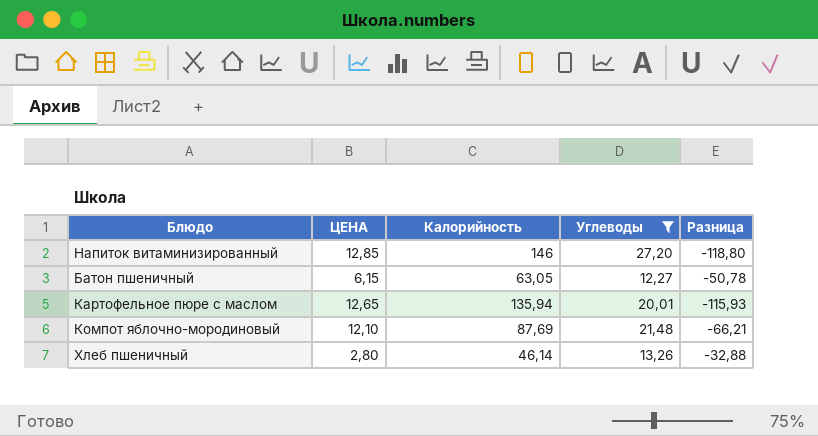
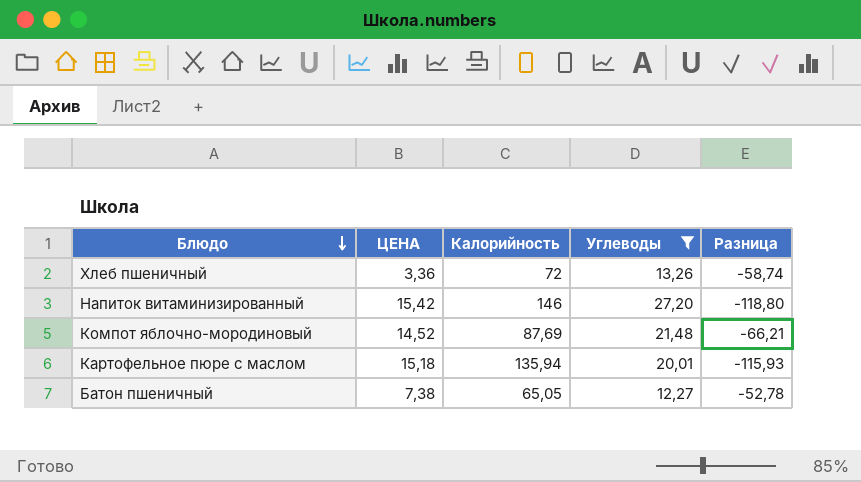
row order: none -> Блюдо descending
Хлеб пшеничный | ЦЕНА: 2,80 -> 3,36
Хлеб пшеничный | Калорийность: 46,14 -> 72
Хлеб пшеничный | Разница: -32,88 -> -58,74
Напиток витаминизированный | ЦЕНА: 12,85 -> 15,42
Компот яблочно-мородиновый | ЦЕНА: 12,10 -> 14,52
Картофельное пюре с маслом | ЦЕНА: 12,65 -> 15,18
Батон пшеничный | ЦЕНА: 6,15 -> 7,38
Батон пшеничный | Калорийность: 63,05 -> 65,05
Батон пшеничный | Разница: -50,78 -> -52,78

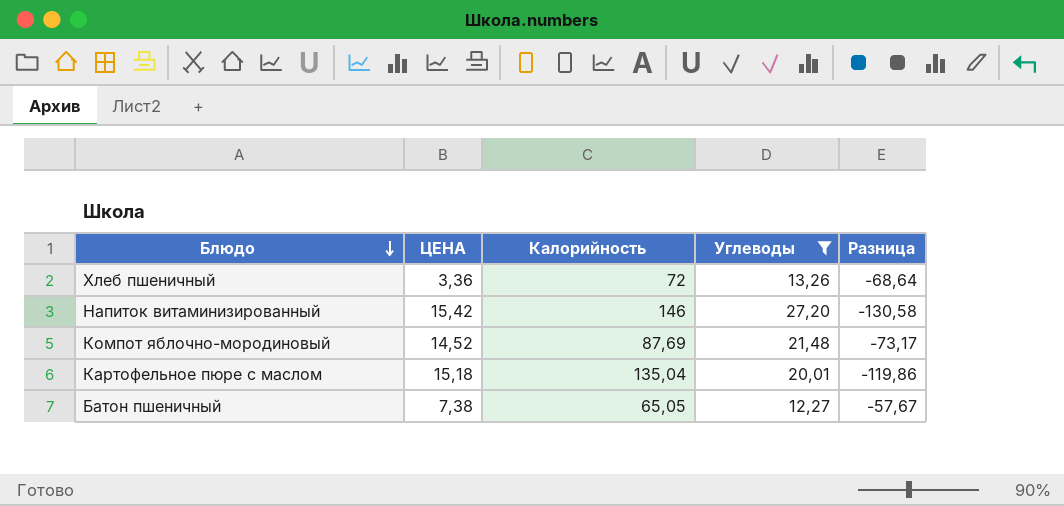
column Разница | formula: [Углеводы] - [Калорийность] -> [ЦЕНА] - [Калорийность]
Картофельное пюре с маслом | Калорийность: 135,94 -> 135,04

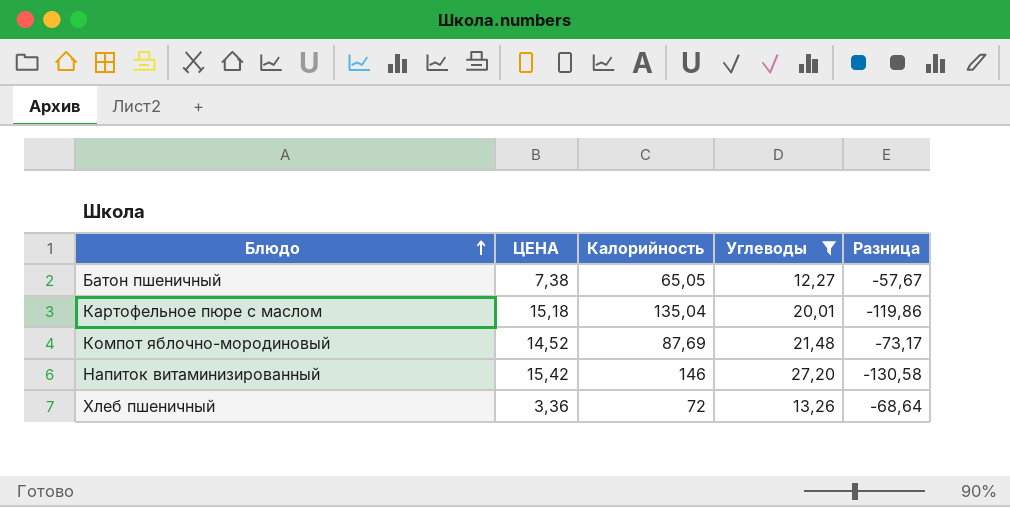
row order: Блюдо descending -> Блюдо ascending

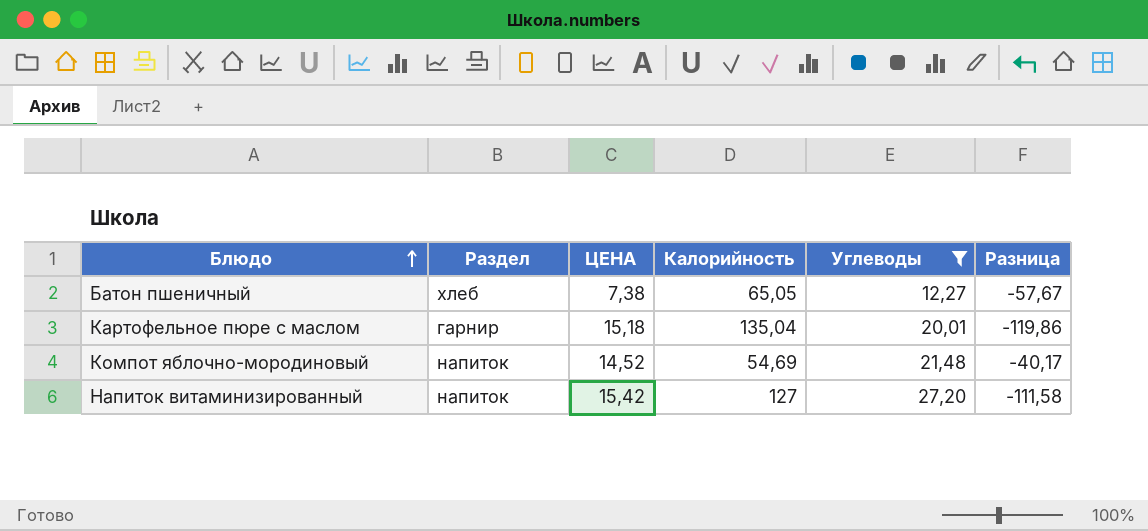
column Раздел | position: none -> 2
row Хлеб пшеничный: 3,36 | 72 | 13,26 | -68,64 -> none
Компот яблочно-мородиновый | Калорийность: 87,69 -> 54,69
Компот яблочно-мородиновый | Разница: -73,17 -> -40,17
Напиток витаминизированный | Калорийность: 146 -> 127
Напиток витаминизированный | Разница: -130,58 -> -111,58

